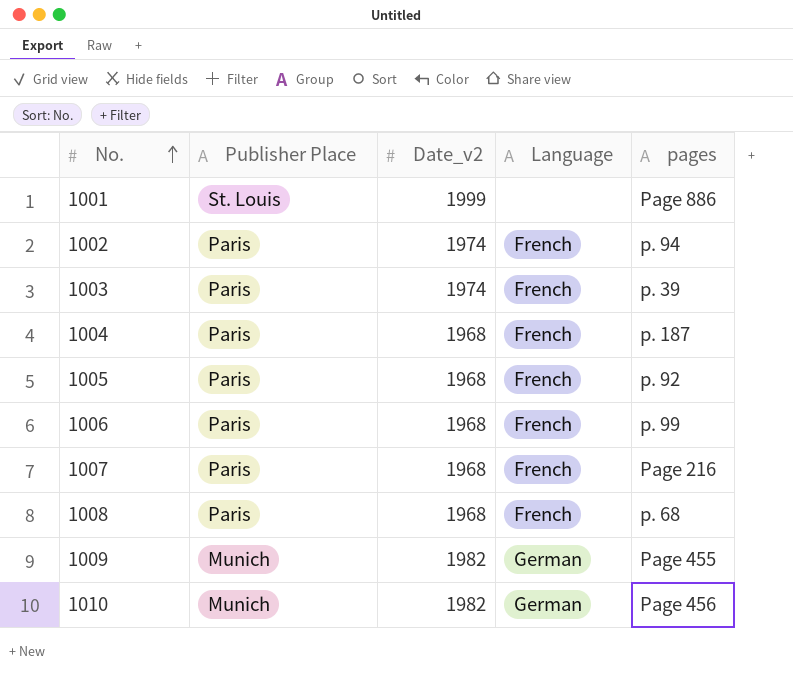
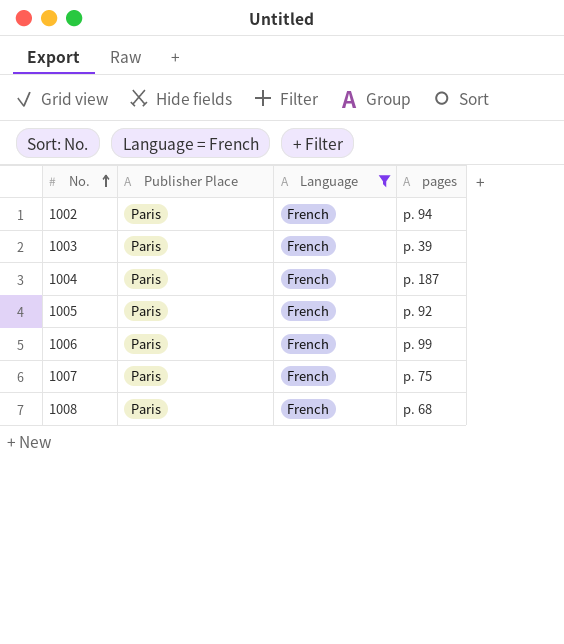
filter: none -> Language = French
column Date_v2 | position: 3 -> none
1007 | pages: Page 216 -> p. 75

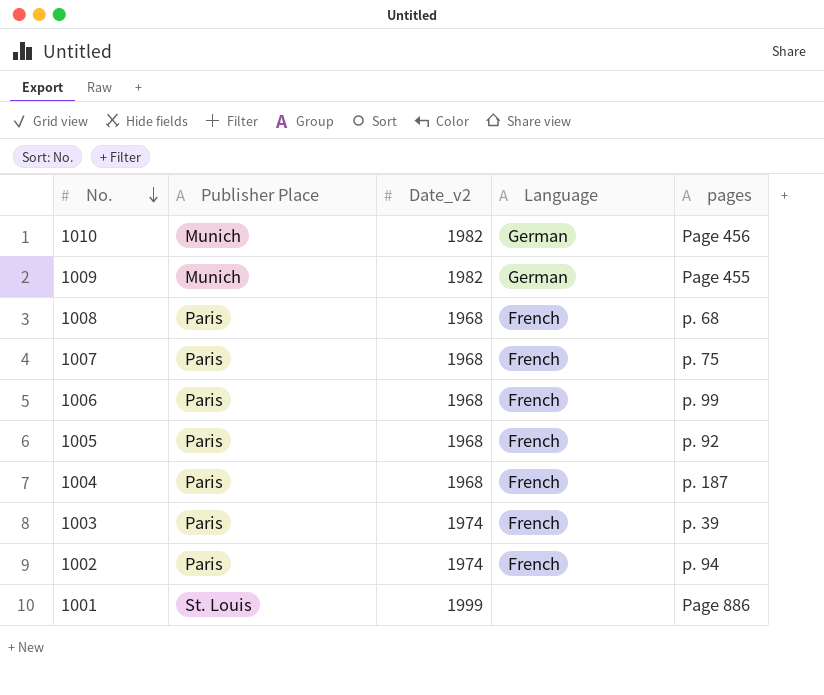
filter: Language = French -> none
row order: No. ascending -> No. descending
column Date_v2 | position: none -> 3

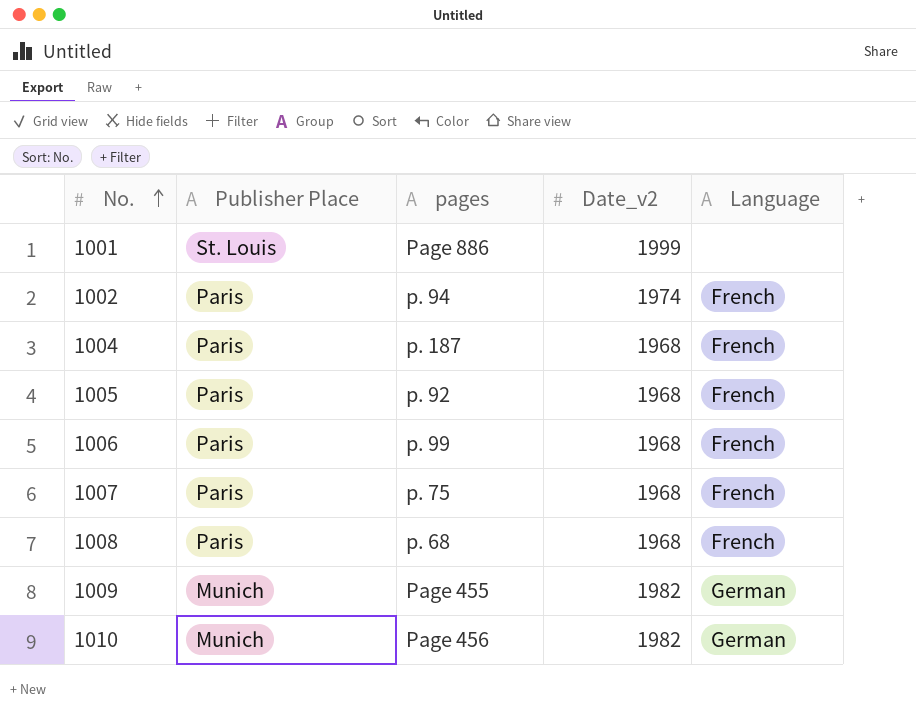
row order: No. descending -> No. ascending
column pages | position: 5 -> 3
row 1003: Paris | 1974 | French | p. 39 -> none

